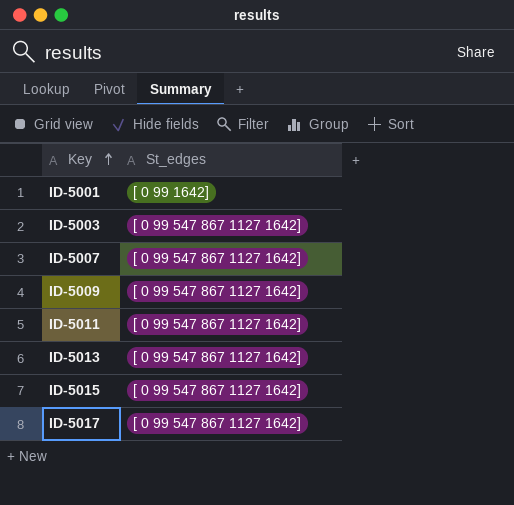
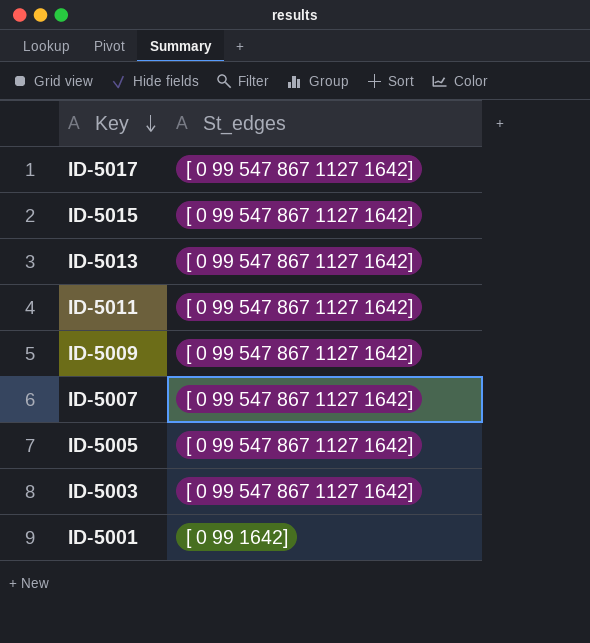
row order: Key ascending -> Key descending
row ID-5005: none -> [ 0 99 547 867 1127 1642]

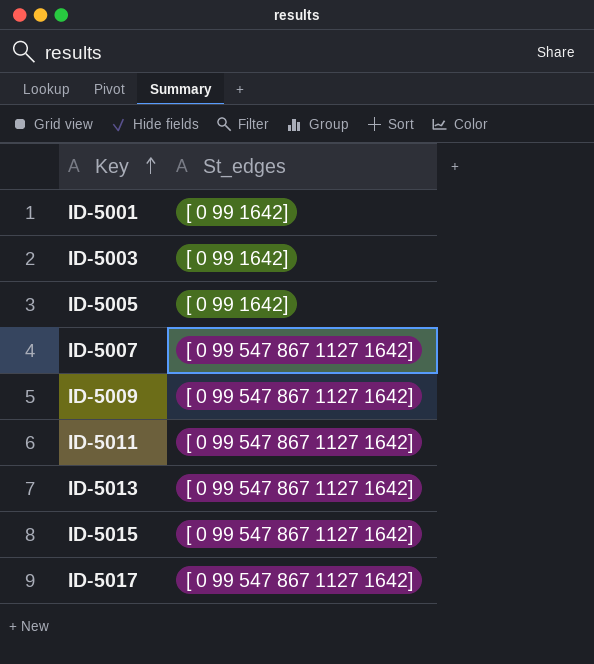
row order: Key descending -> Key ascending
ID-5003 | St_edges: [ 0 99 547 867 1127 1642] -> [ 0 99 1642]
ID-5005 | St_edges: [ 0 99 547 867 1127 1642] -> [ 0 99 1642]

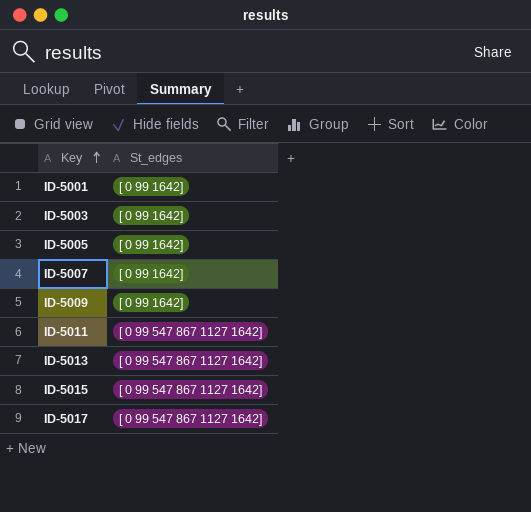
ID-5007 | St_edges: [ 0 99 547 867 1127 1642] -> [ 0 99 1642]
ID-5009 | St_edges: [ 0 99 547 867 1127 1642] -> [ 0 99 1642]

